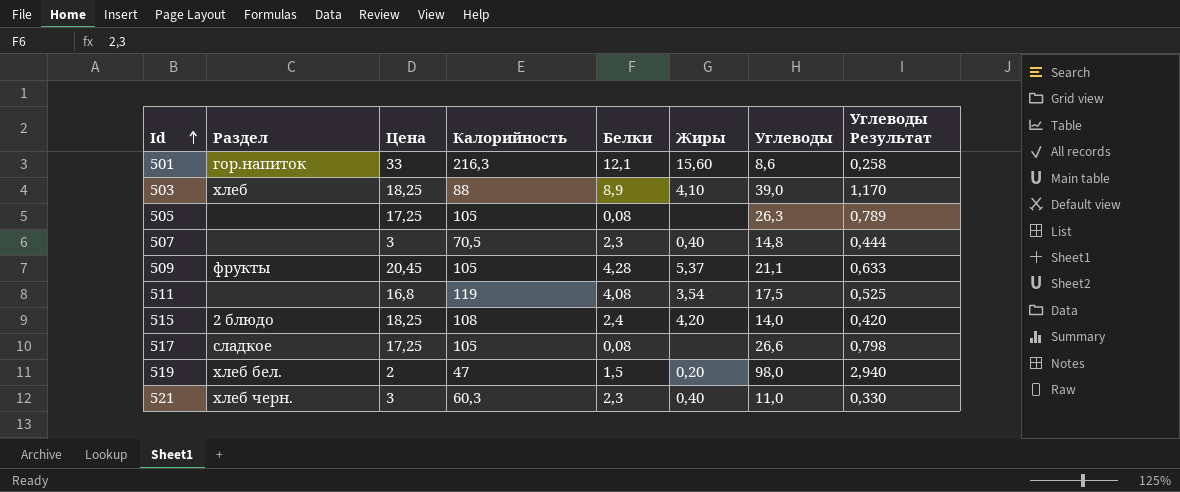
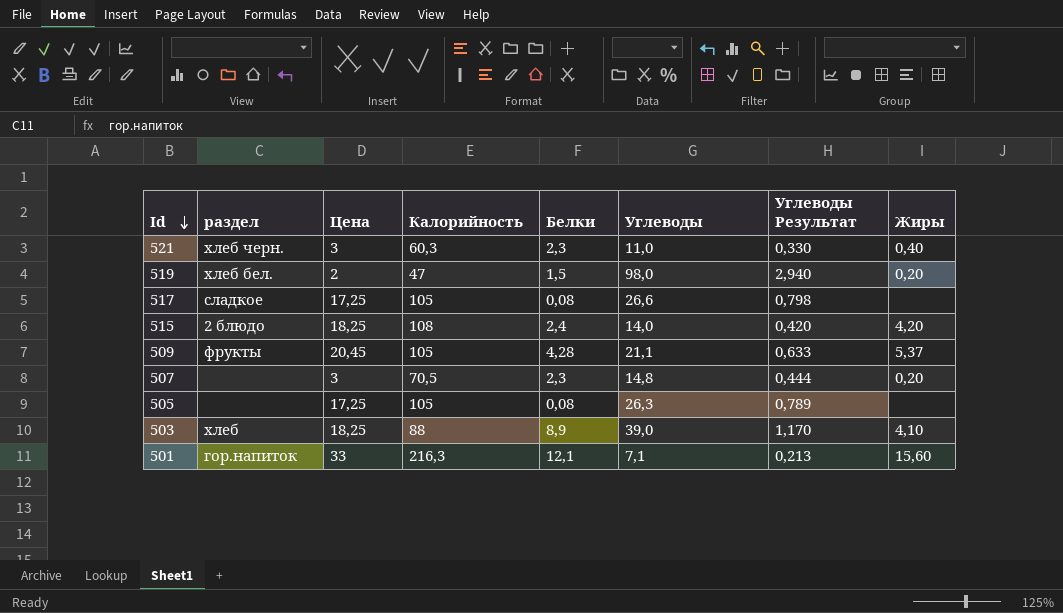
row order: Id ascending -> Id descending
column name: Раздел -> раздел
column Жиры | position: 6 -> 8
row 511: none | 16,8 | 119 | 4,08 | 3,54 | 17,5 | 0,525 -> none
507 | Жиры: 0,40 -> 0,20
501 | Углеводы: 8,6 -> 7,1
501 | Углеводы Результат: 0,258 -> 0,213

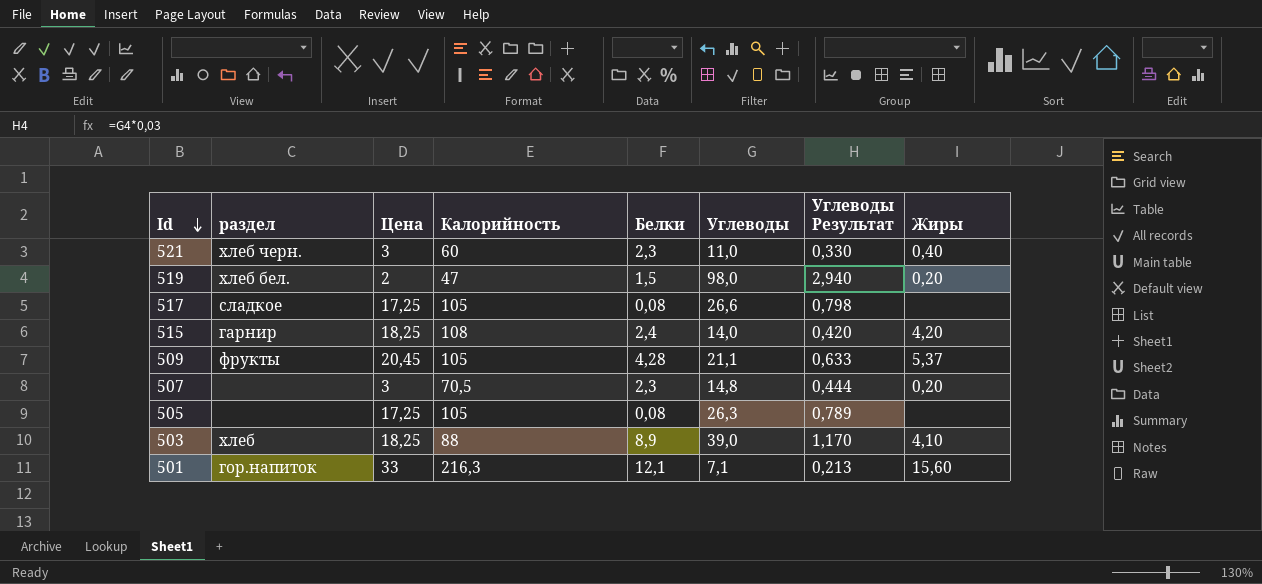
521 | Калорийность: 60,3 -> 60
515 | раздел: 2 блюдо -> гарнир

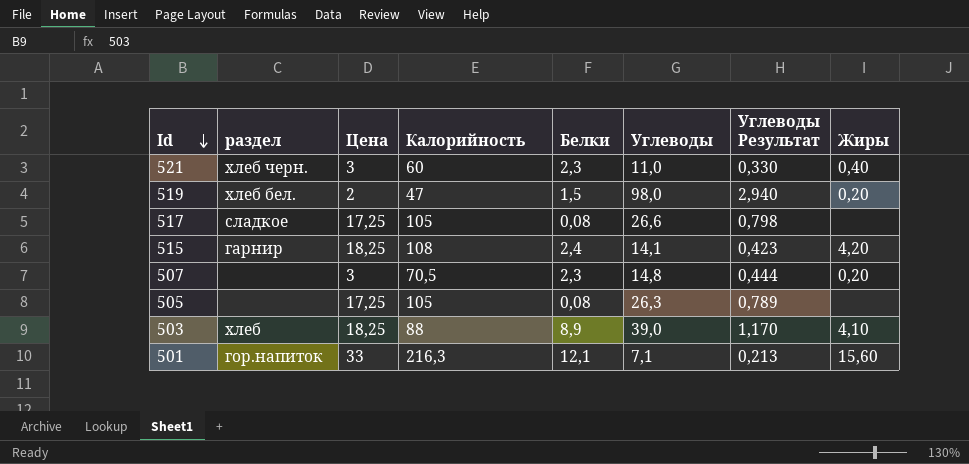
row 509: фрукты | 20,45 | 105 | 4,28 | 21,1 | 0,633 | 5,37 -> none
515 | Углеводы: 14,0 -> 14,1
515 | Углеводы Результат: 0,420 -> 0,423

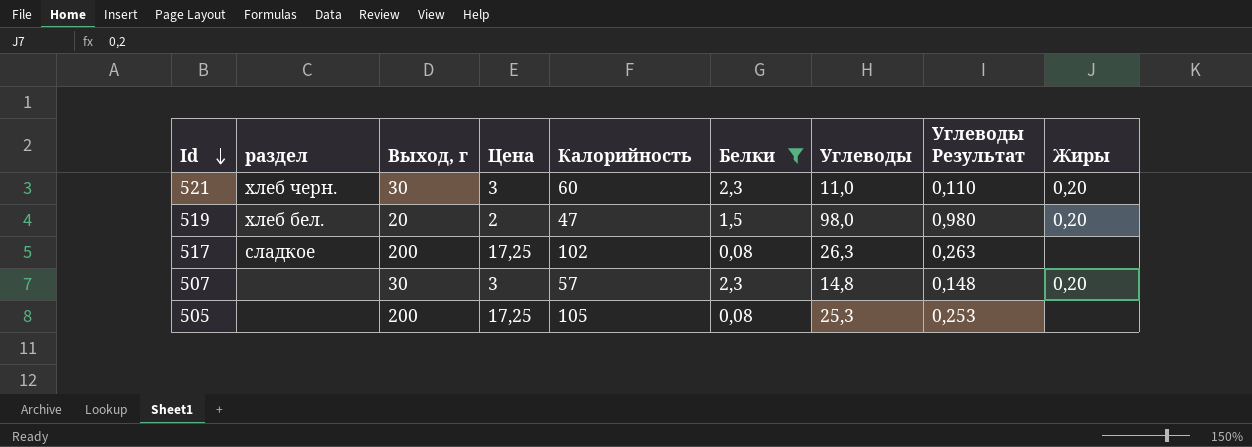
filter: none -> Белки <= 2,3
column Выход, г | position: none -> 3
column Углеводы Результат | formula: [Углеводы] * 0,03 -> [Углеводы] * 0,01
521 | Жиры: 0,40 -> 0,20
517 | Калорийность: 105 -> 102
517 | Углеводы: 26,6 -> 26,3
507 | Калорийность: 70,5 -> 57
505 | Углеводы: 26,3 -> 25,3

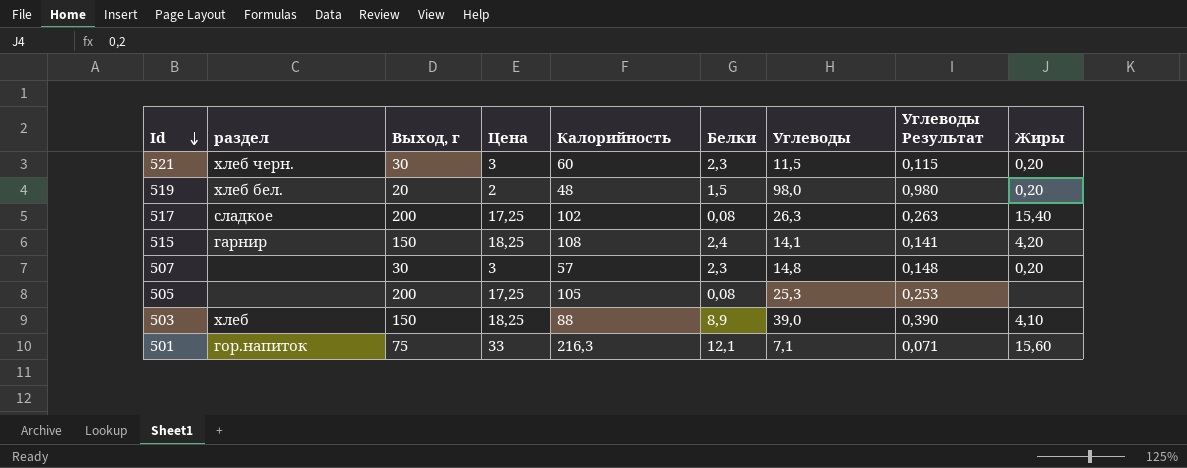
filter: Белки <= 2,3 -> none
521 | Углеводы: 11,0 -> 11,5
521 | Углеводы Результат: 0,110 -> 0,115
519 | Калорийность: 47 -> 48
517 | Жиры: none -> 15,40

